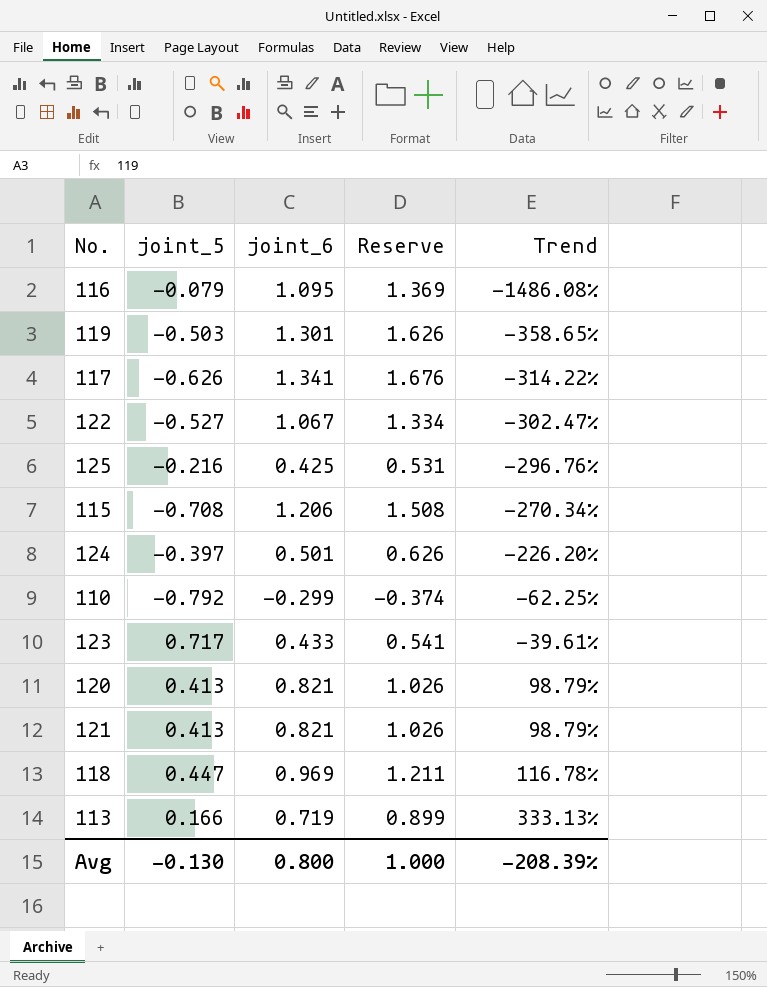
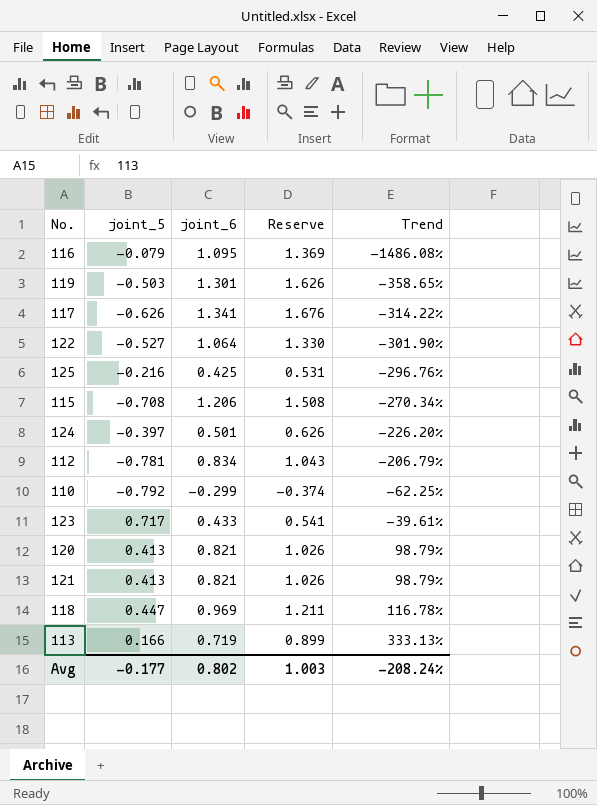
122 | joint_6: 1.067 -> 1.064
122 | Reserve: 1.334 -> 1.330
122 | Trend: -302.47% -> -301.90%
row 112: none -> -0.781 | 0.834 | 1.043 | -206.79%
Avg | joint_5: -0.130 -> -0.177
Avg | joint_6: 0.800 -> 0.802
Avg | Reserve: 1.000 -> 1.003
Avg | Trend: -208.39% -> -208.24%

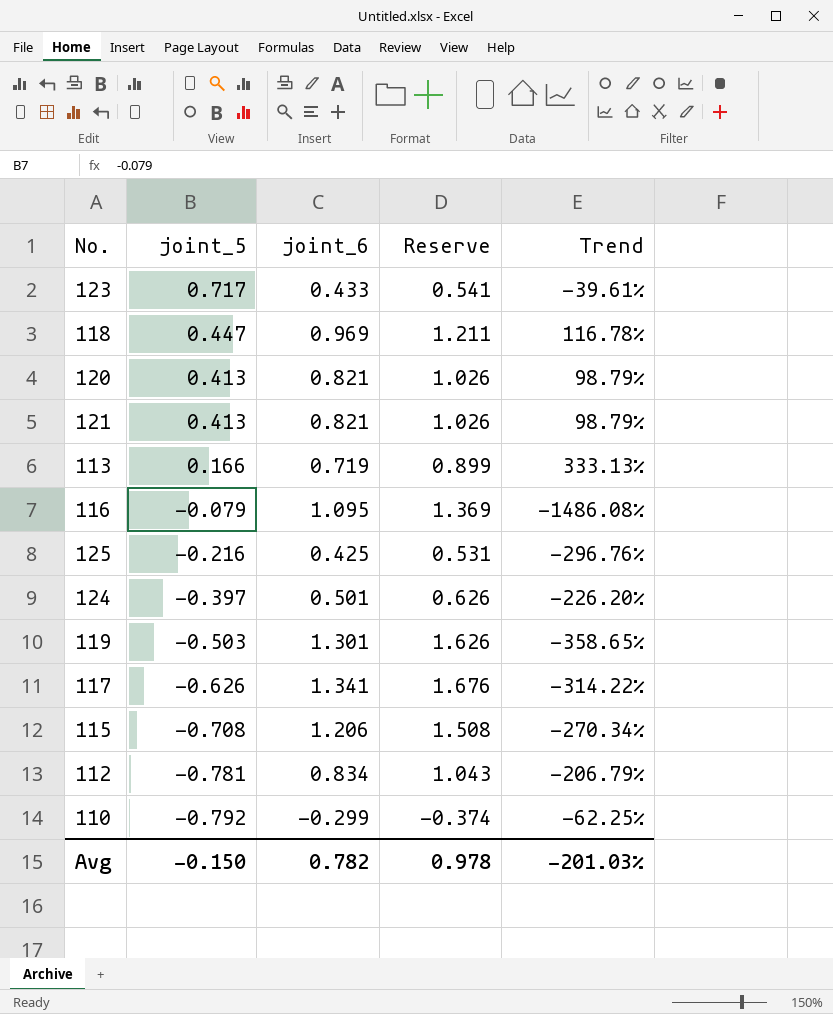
row order: Trend ascending -> joint_5 descending
row 122: -0.527 | 1.064 | 1.330 | -301.90% -> none
Avg | joint_5: -0.177 -> -0.150
Avg | joint_6: 0.802 -> 0.782
Avg | Reserve: 1.003 -> 0.978
Avg | Trend: -208.24% -> -201.03%

